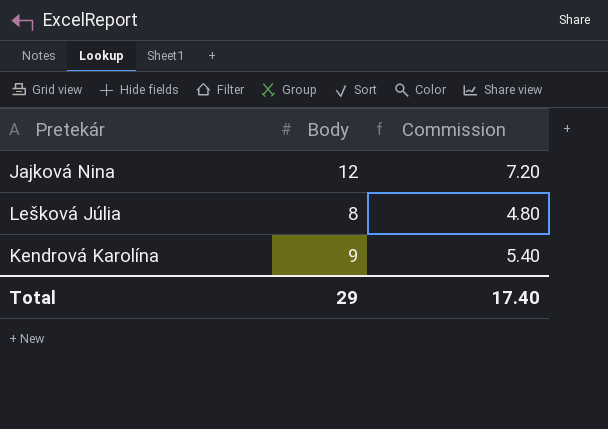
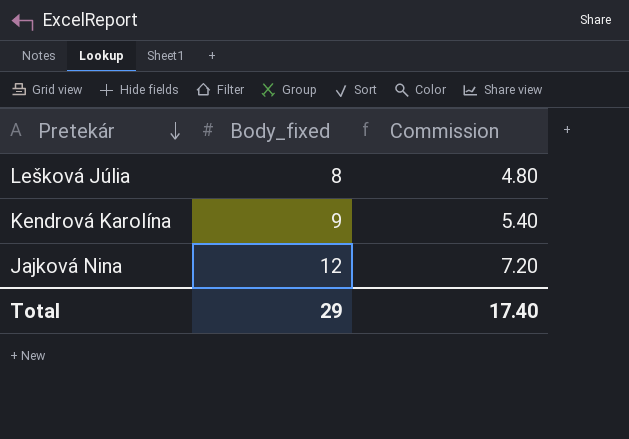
row order: none -> Pretekár descending
column name: Body -> Body_fixed

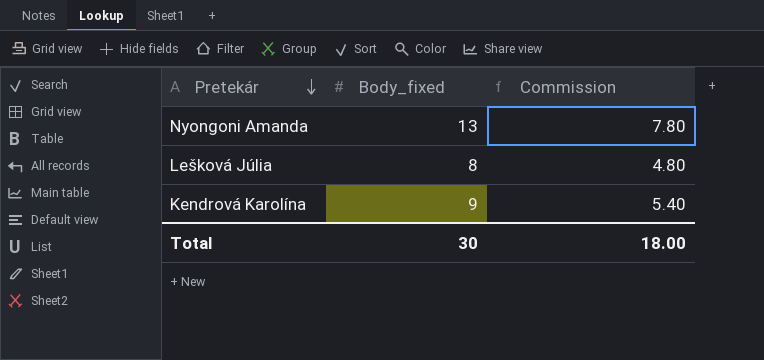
row Jajková Nina: 12 | 7.20 -> none
row Nyongoni Amanda: none -> 13 | 7.80
Total | Body_fixed: 29 -> 30
Total | Commission: 17.40 -> 18.00

